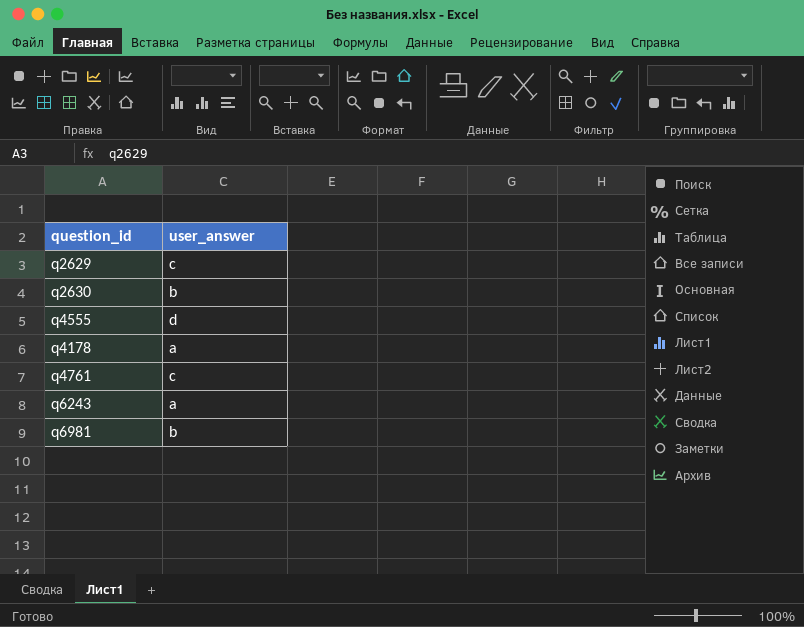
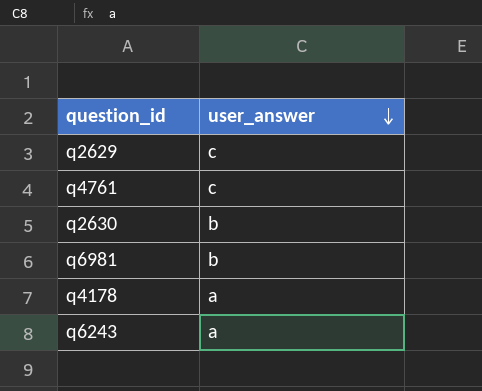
row order: none -> user_answer descending
row q4555: d -> none

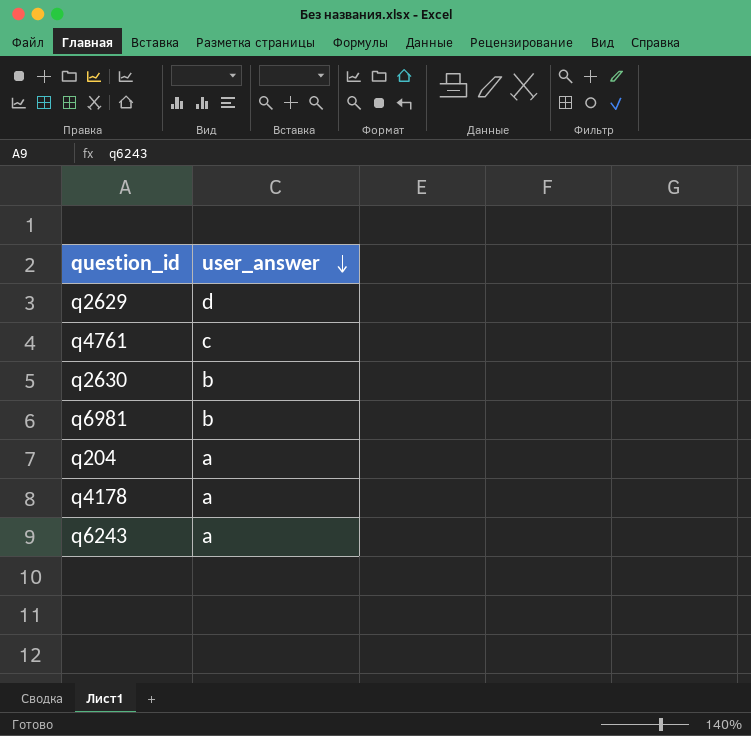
q2629 | user_answer: c -> d
row q204: none -> a

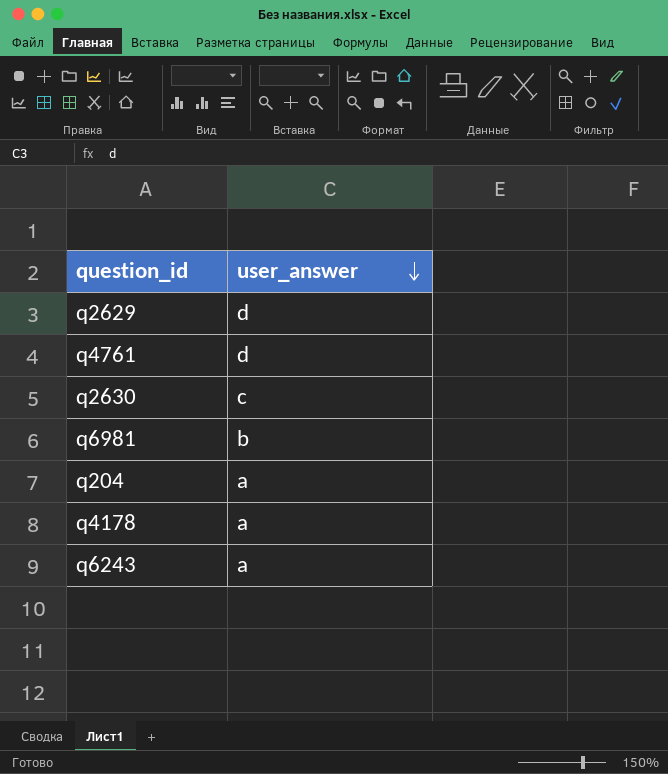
q4761 | user_answer: c -> d
q2630 | user_answer: b -> c

